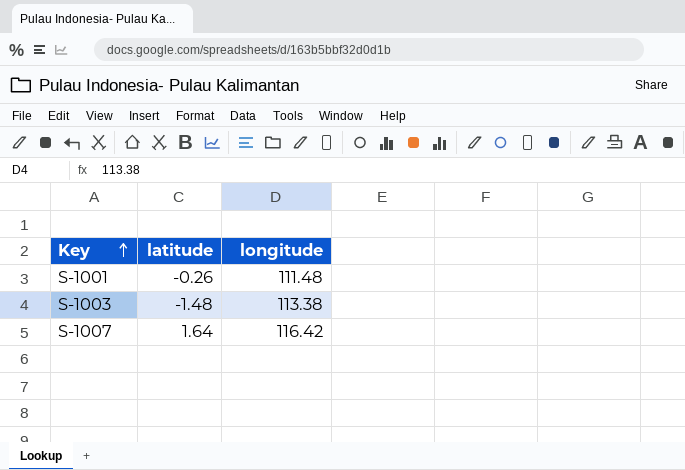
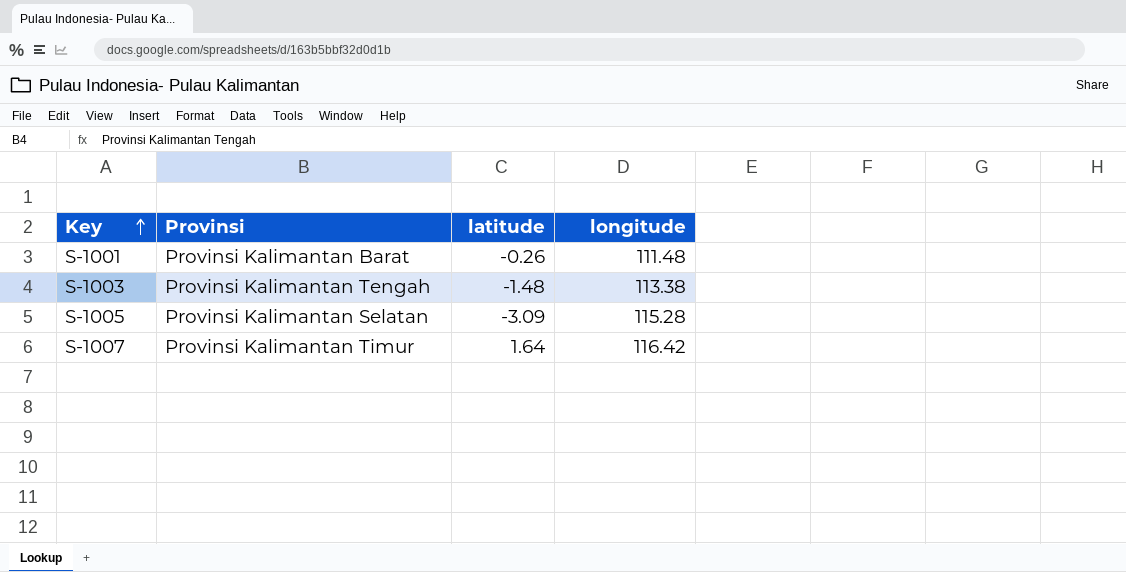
column Provinsi | position: none -> 2
row S-1005: none -> Provinsi Kalimantan Selatan | -3.09 | 115.28

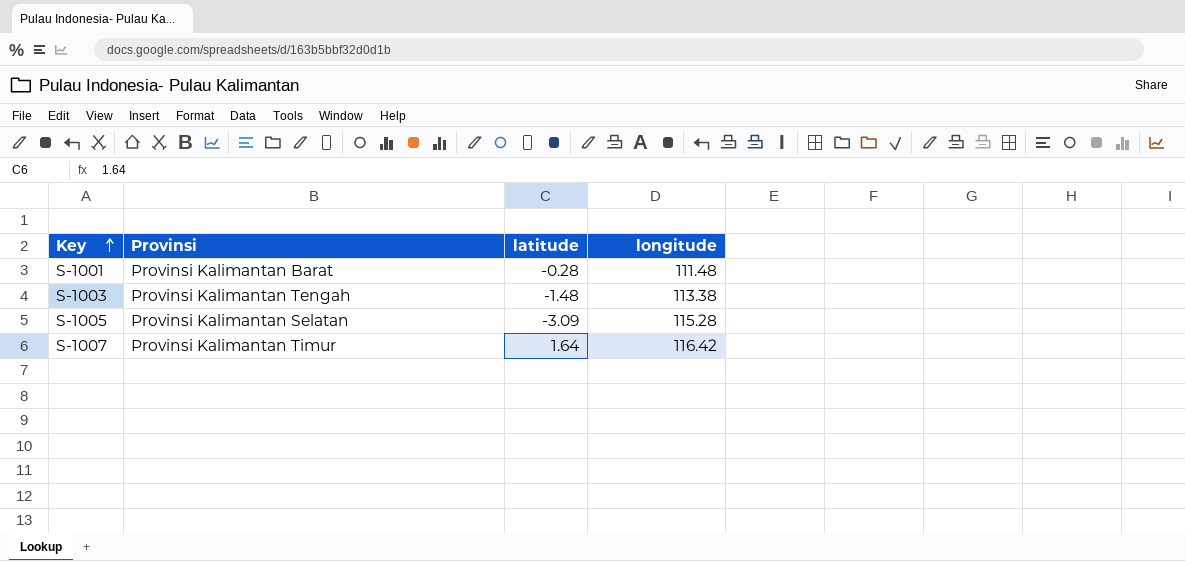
S-1001 | latitude: -0.26 -> -0.28

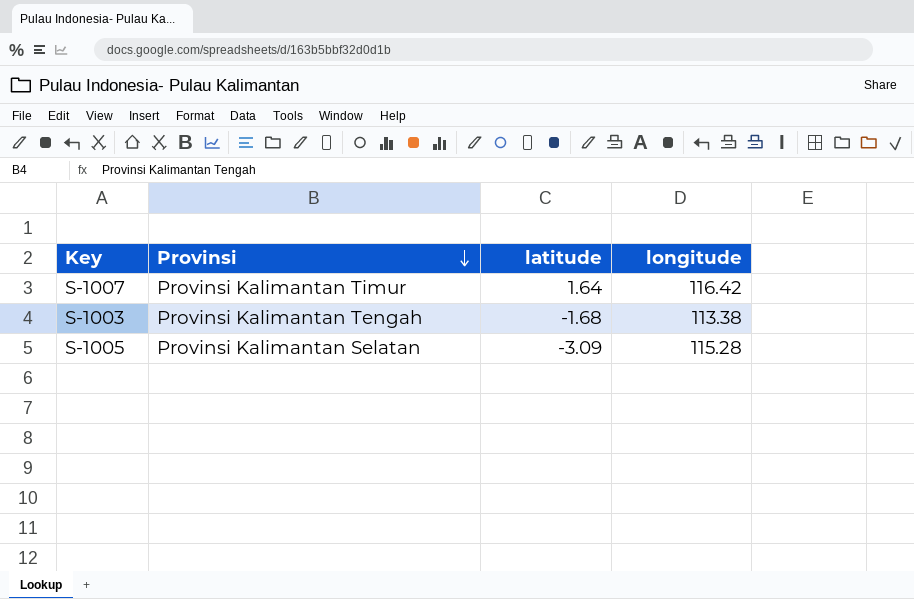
row order: Key ascending -> Provinsi descending
row S-1001: Provinsi Kalimantan Barat | -0.28 | 111.48 -> none
S-1003 | latitude: -1.48 -> -1.68

